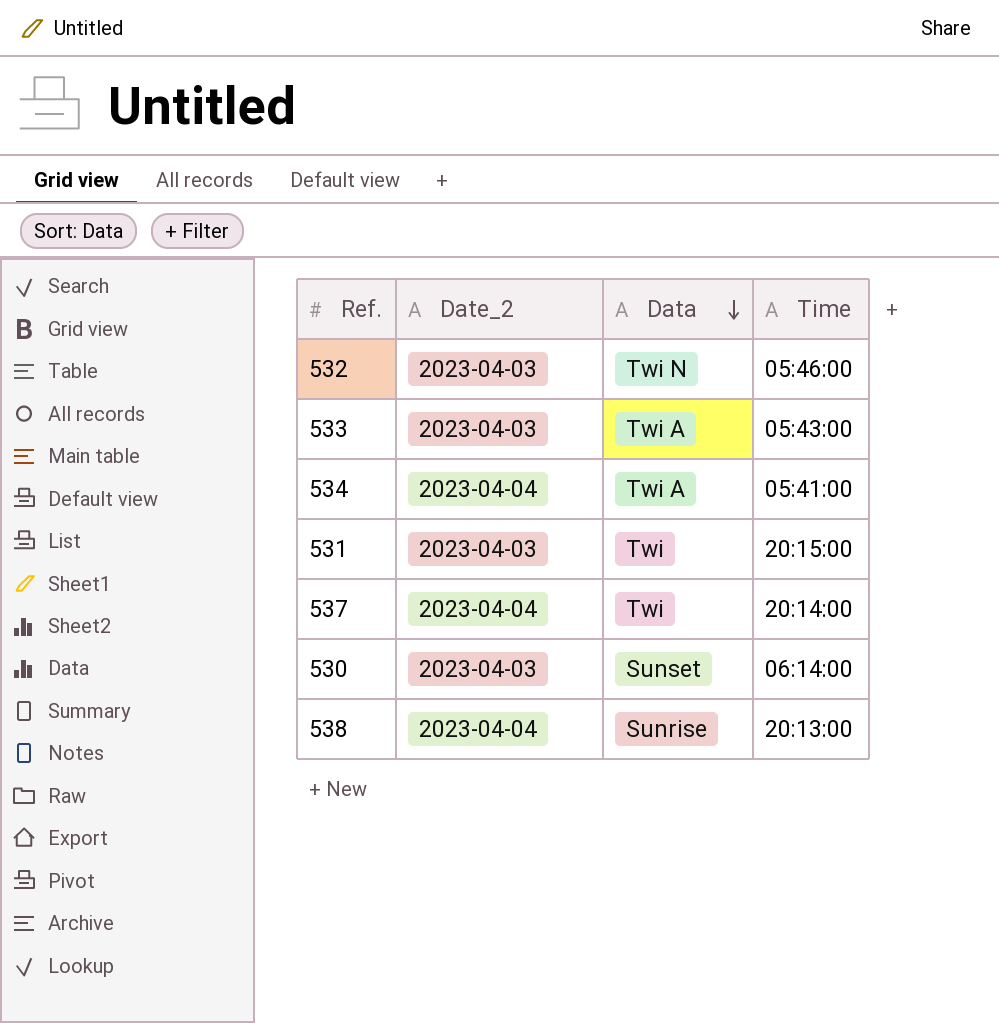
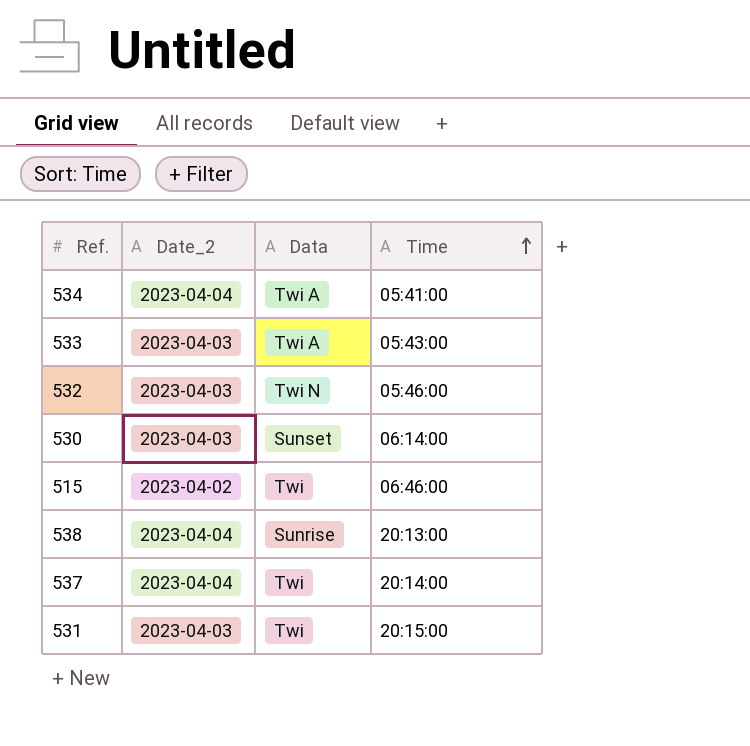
row order: Data descending -> Time ascending
row 515: none -> 2023-04-02 | Twi | 06:46:00

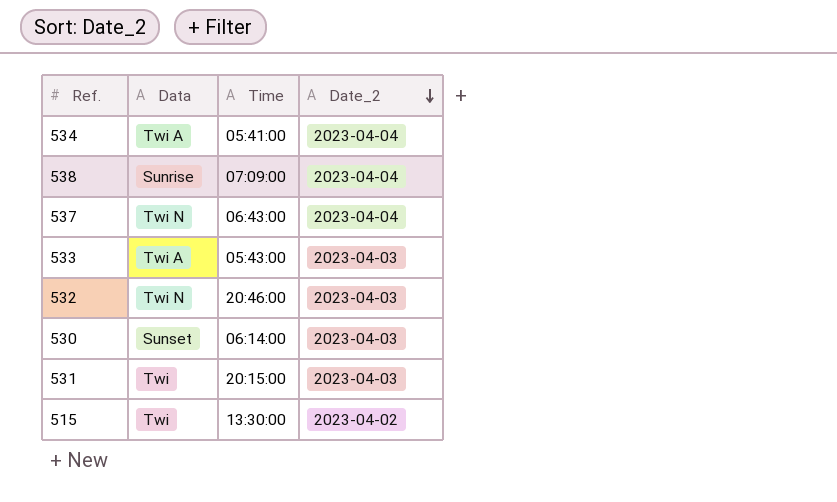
row order: Time ascending -> Date_2 descending
column Date_2 | position: 2 -> 4
538 | Time: 20:13:00 -> 07:09:00
537 | Data: Twi -> Twi N
537 | Time: 20:14:00 -> 06:43:00
532 | Time: 05:46:00 -> 20:46:00
515 | Time: 06:46:00 -> 13:30:00

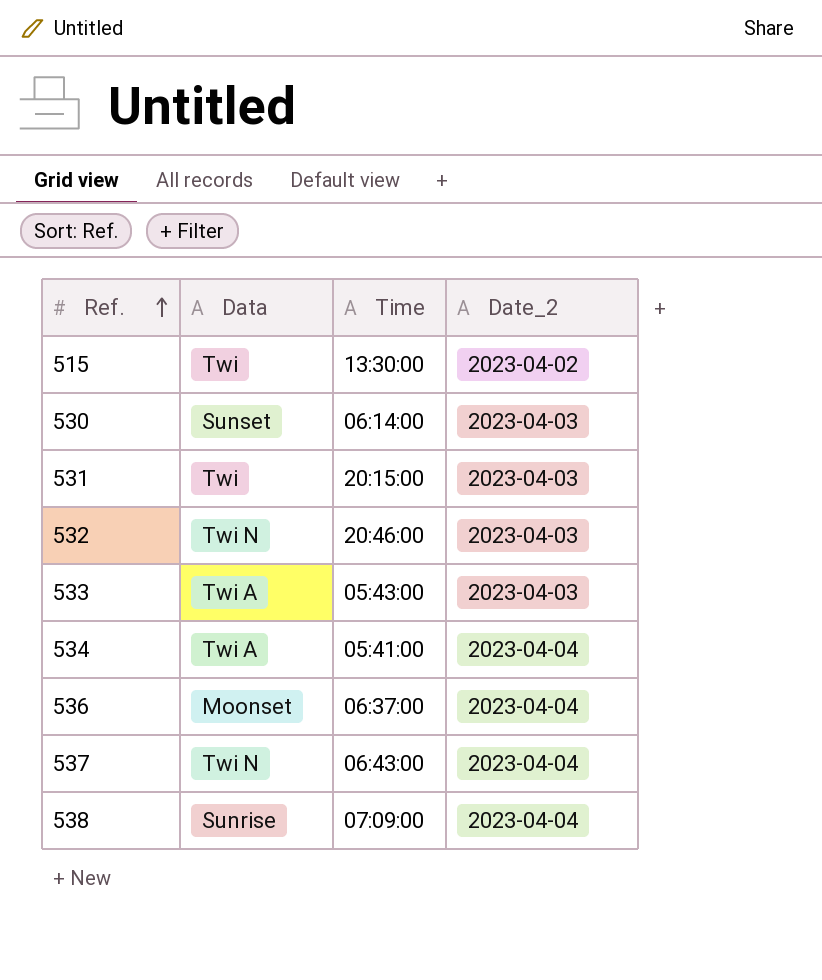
row order: Date_2 descending -> Ref. ascending
row 536: none -> Moonset | 06:37:00 | 2023-04-04

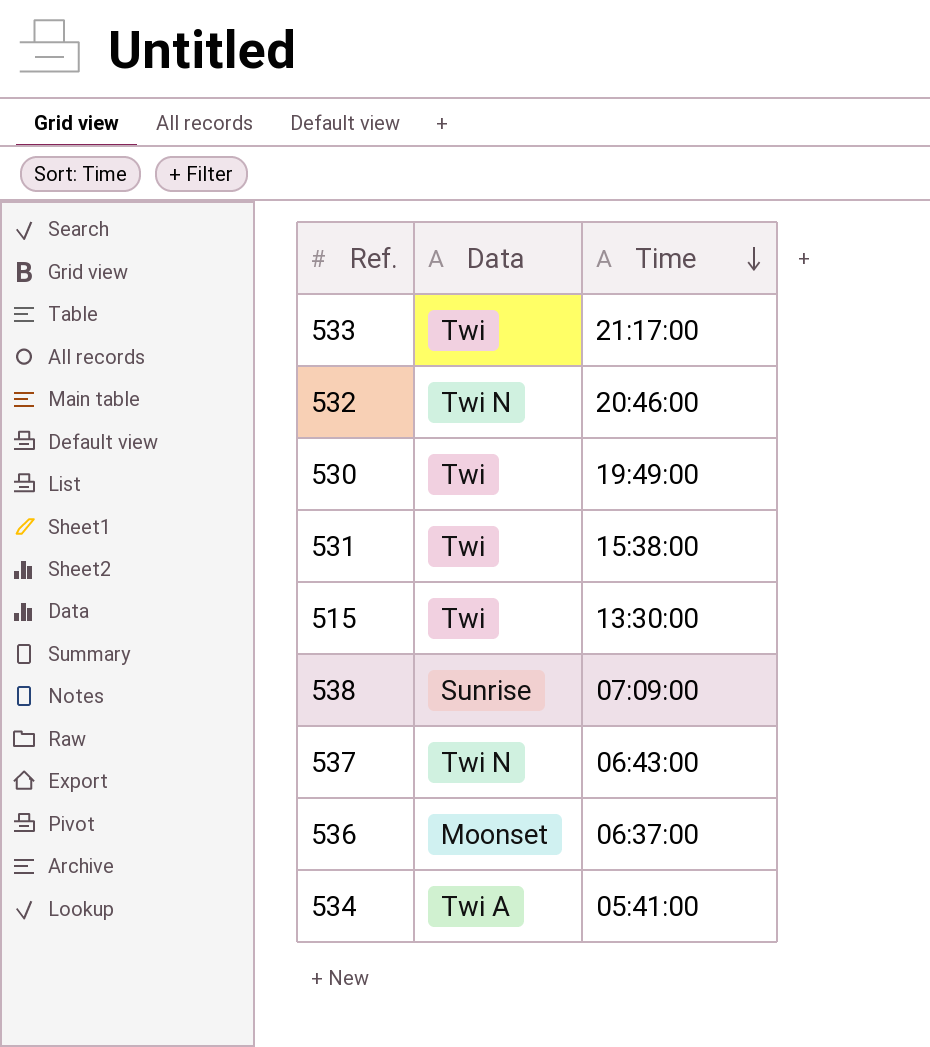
row order: Ref. ascending -> Time descending
column Date_2 | position: 4 -> none
533 | Data: Twi A -> Twi
533 | Time: 05:43:00 -> 21:17:00
530 | Data: Sunset -> Twi
530 | Time: 06:14:00 -> 19:49:00
531 | Time: 20:15:00 -> 15:38:00

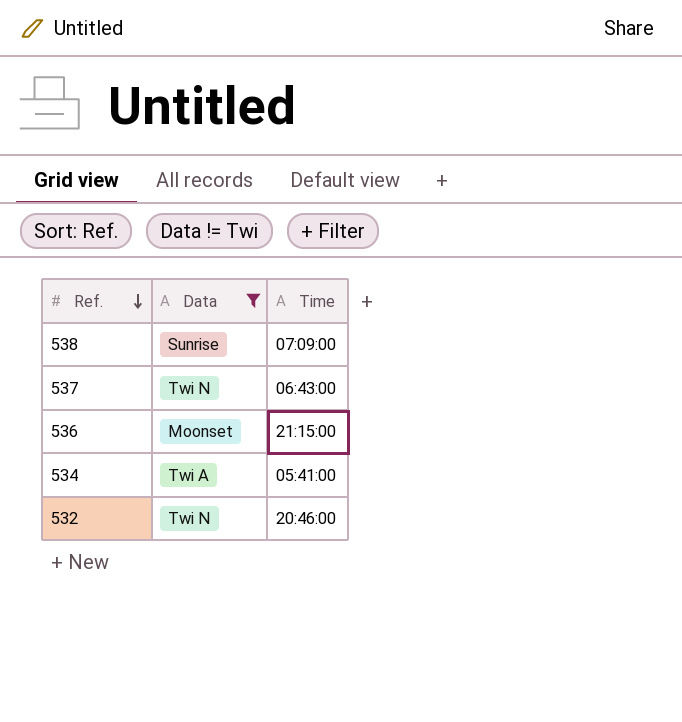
filter: none -> Data != Twi
row order: Time descending -> Ref. descending
536 | Time: 06:37:00 -> 21:15:00

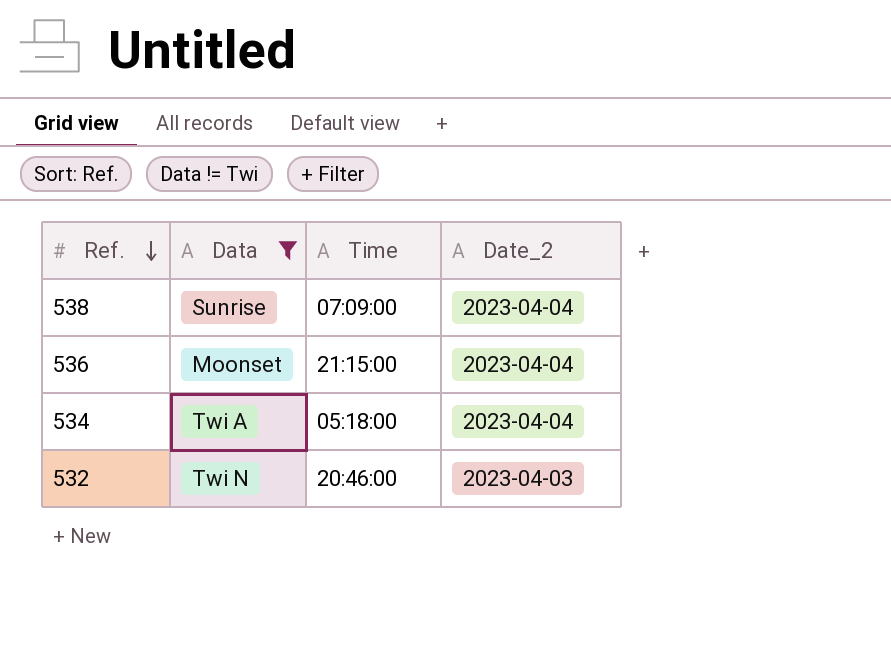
column Date_2 | position: none -> 4
row 537: Twi N | 06:43:00 -> none
534 | Time: 05:41:00 -> 05:18:00

